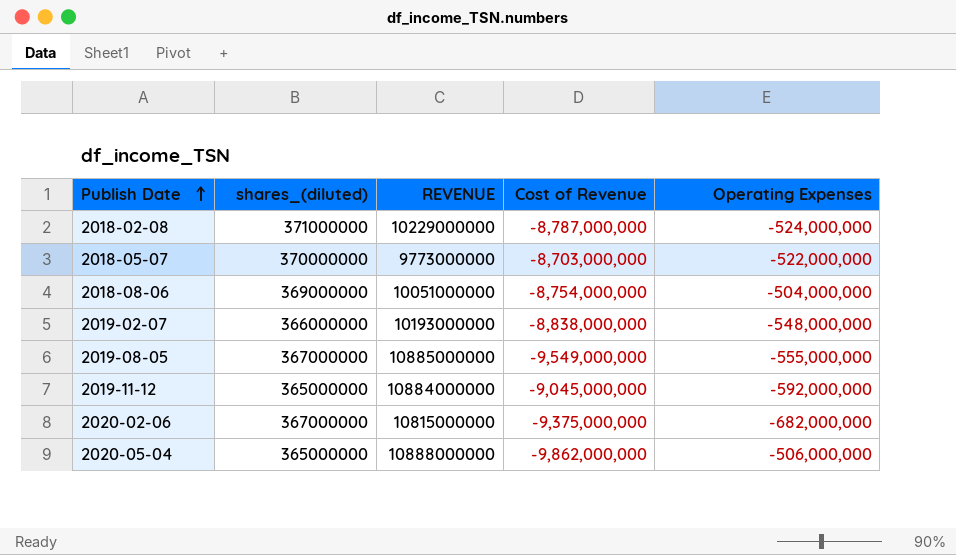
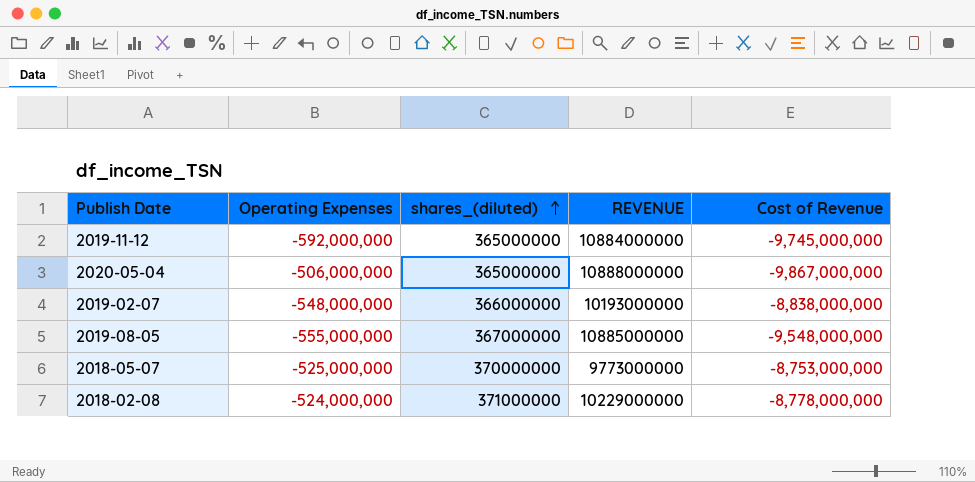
row order: Publish Date ascending -> shares_(diluted) ascending
column Operating Expenses | position: 5 -> 2
row 2018-08-06: 369000000 | 10051000000 | -8,754,000,000 | -504,000,000 -> none
row 2020-02-06: 367000000 | 10815000000 | -9,375,000,000 | -682,000,000 -> none
2019-11-12 | Cost of Revenue: -9,045,000,000 -> -9,745,000,000
2020-05-04 | Cost of Revenue: -9,862,000,000 -> -9,867,000,000
2019-08-05 | Cost of Revenue: -9,549,000,000 -> -9,548,000,000
2018-05-07 | Operating Expenses: -522,000,000 -> -525,000,000
2018-05-07 | Cost of Revenue: -8,703,000,000 -> -8,753,000,000
2018-02-08 | Cost of Revenue: -8,787,000,000 -> -8,778,000,000

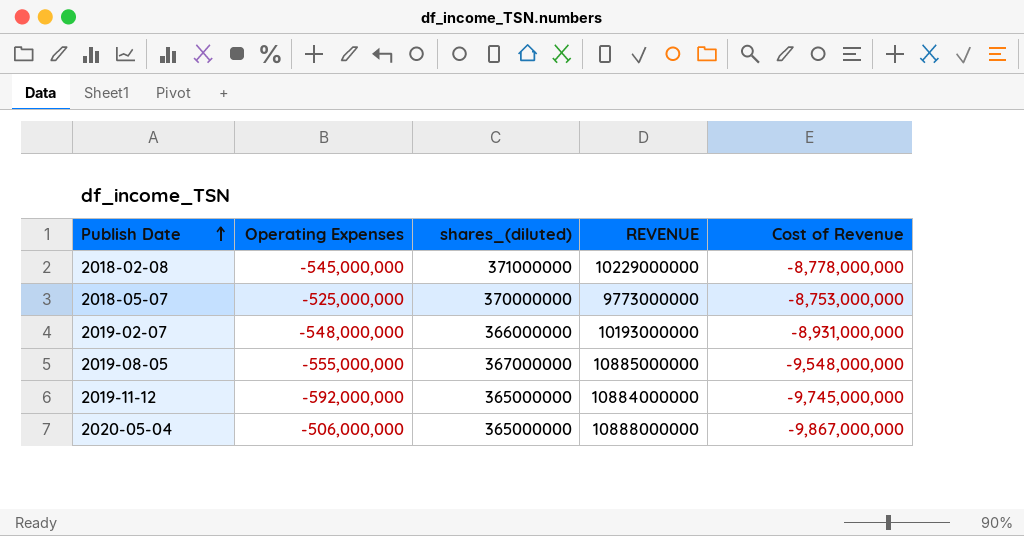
row order: shares_(diluted) ascending -> Publish Date ascending
2018-02-08 | Operating Expenses: -524,000,000 -> -545,000,000
2019-02-07 | Cost of Revenue: -8,838,000,000 -> -8,931,000,000

